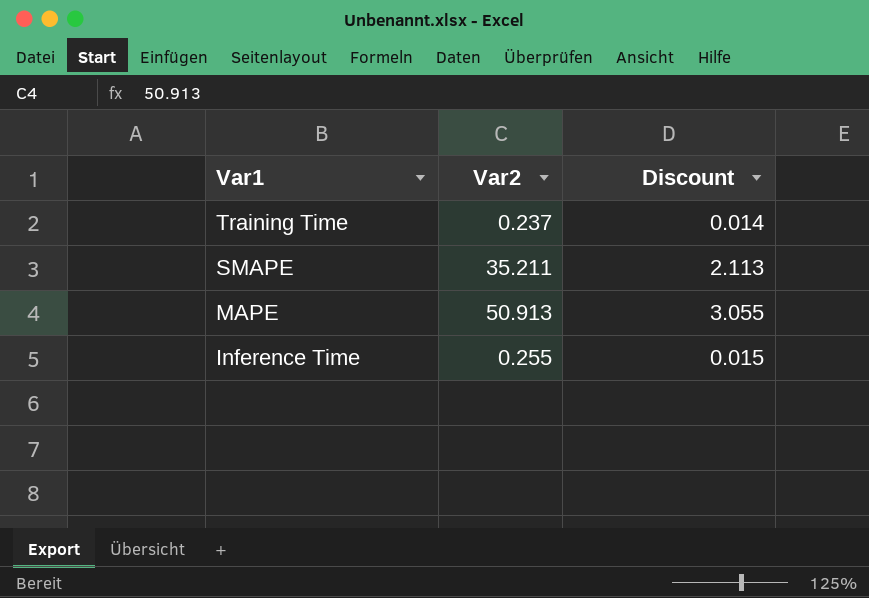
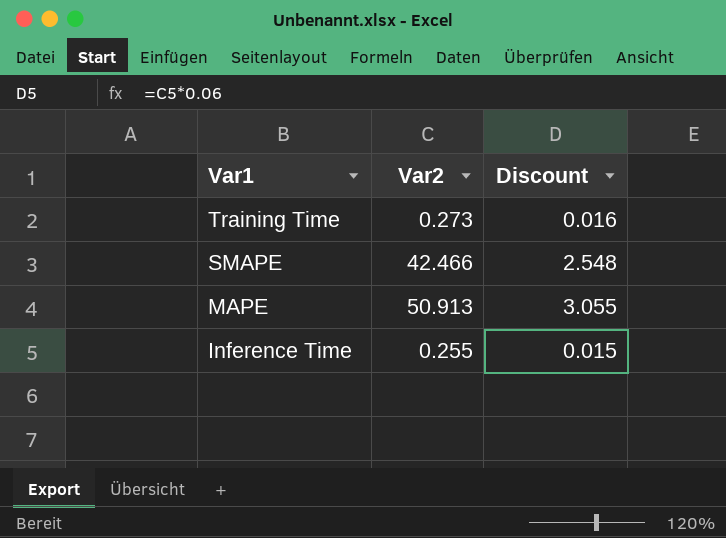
Training Time | Var2: 0.237 -> 0.273
Training Time | Discount: 0.014 -> 0.016
SMAPE | Var2: 35.211 -> 42.466
SMAPE | Discount: 2.113 -> 2.548

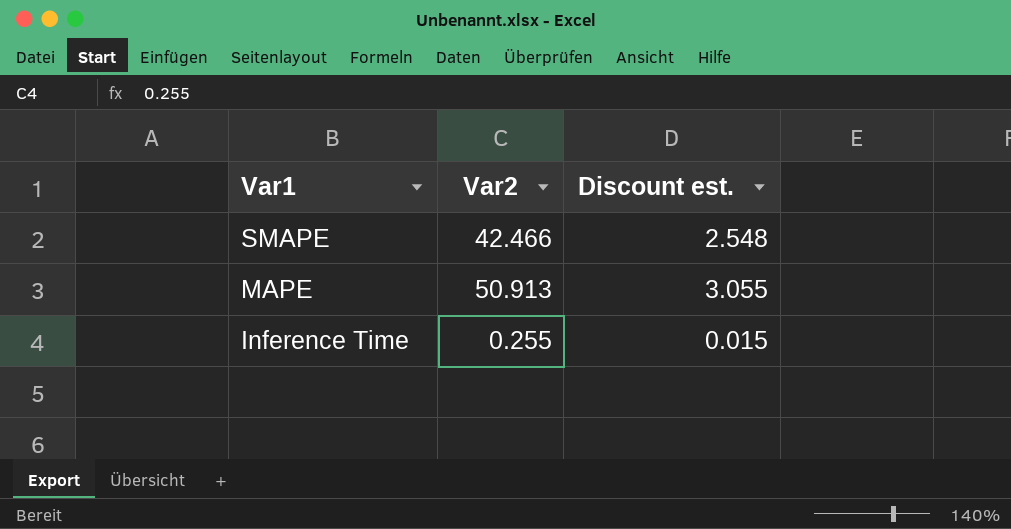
column name: Discount -> Discount est.
row Training Time: 0.273 | 0.016 -> none

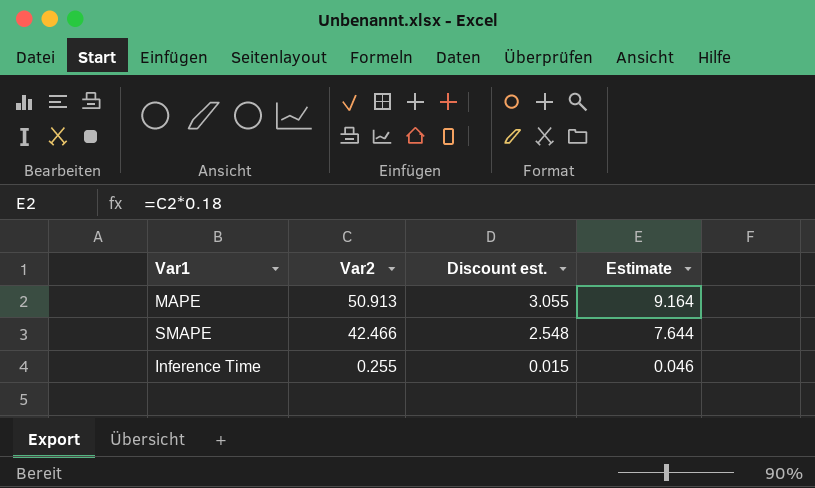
row order: Var1 descending -> Var2 descending
column Estimate | formula: none -> [Var2] * 0.18

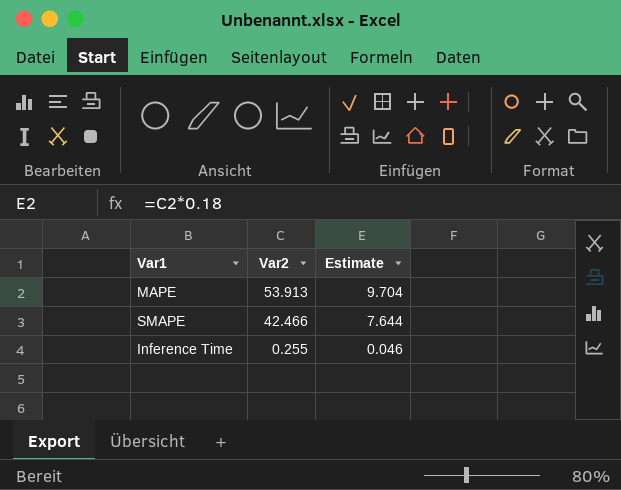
column Discount est. | formula: [Var2] * 0.06 -> none
MAPE | Var2: 50.913 -> 53.913
MAPE | Estimate: 9.164 -> 9.704

